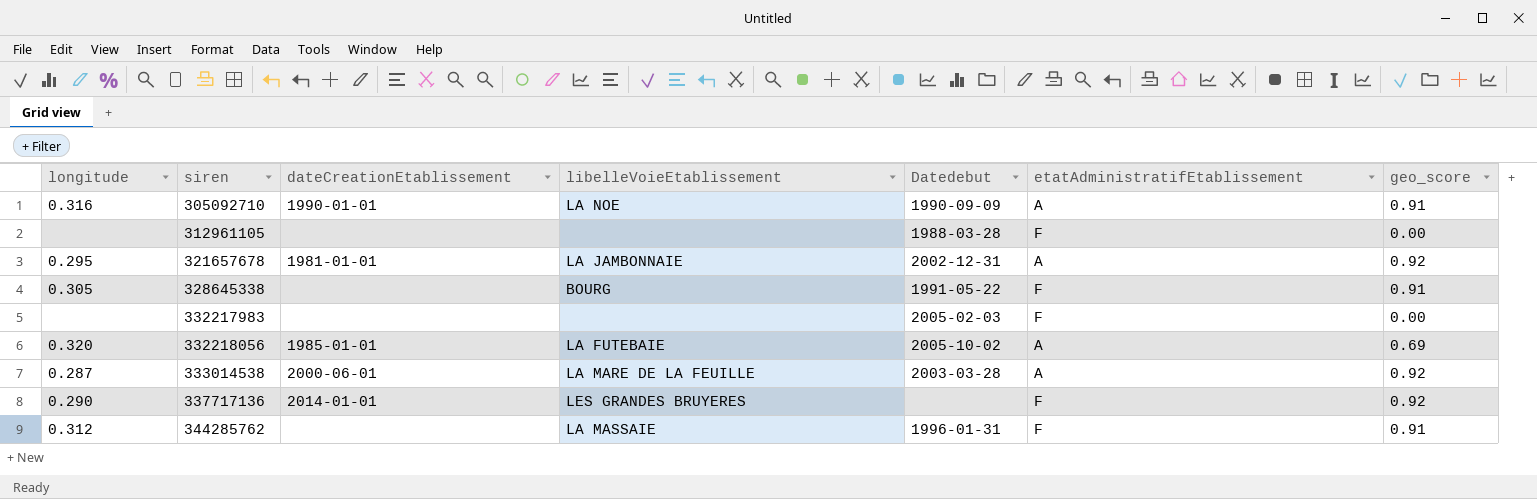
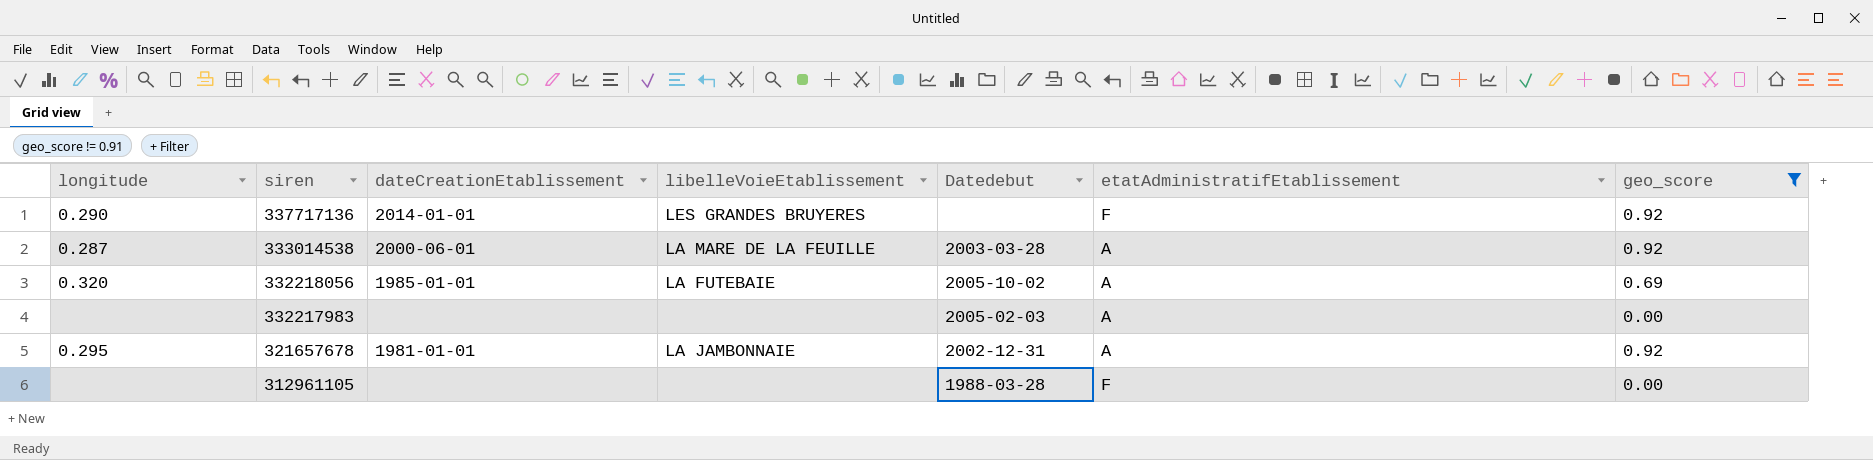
filter: none -> geo_score != 0.91
row order: siren ascending -> siren descending
332217983 | etatAdministratifEtablissement: F -> A

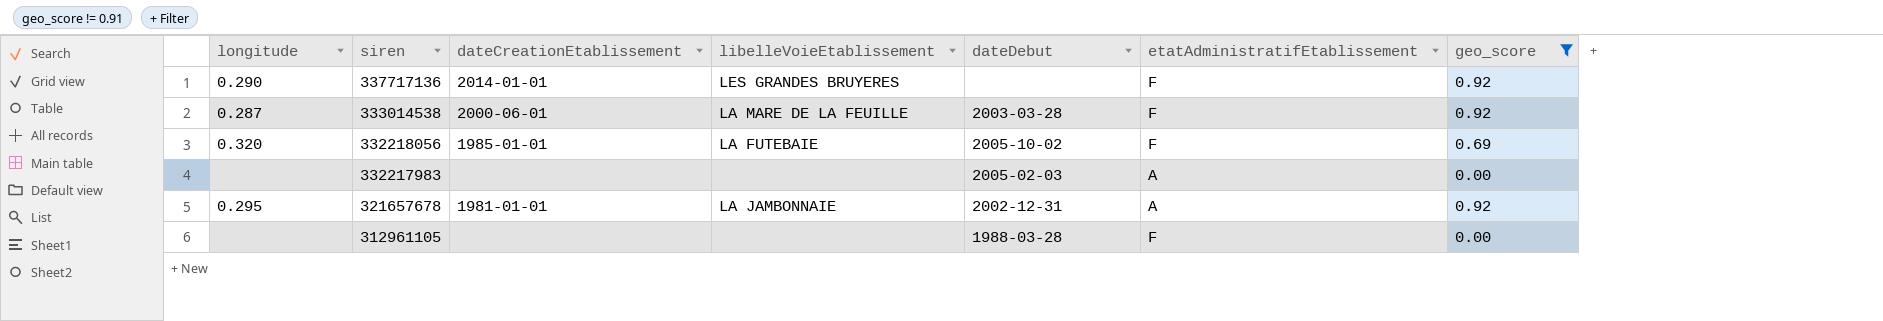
column name: Datedebut -> dateDebut
333014538 | etatAdministratifEtablissement: A -> F
332218056 | etatAdministratifEtablissement: A -> F

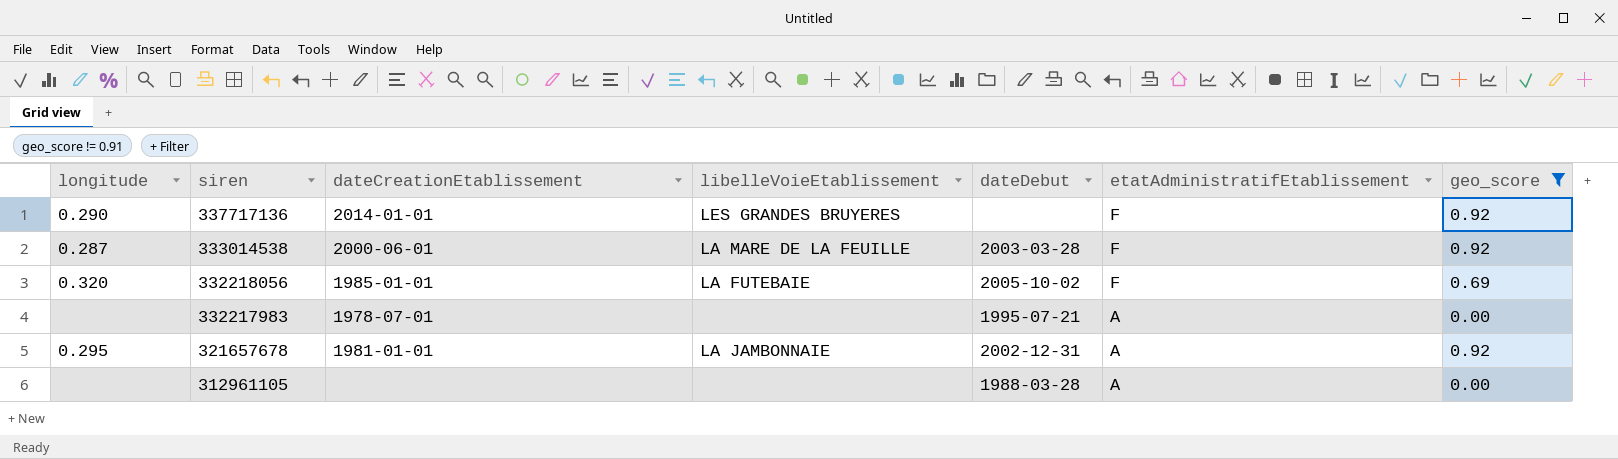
332217983 | dateCreationEtablissement: none -> 1978-07-01
332217983 | dateDebut: 2005-02-03 -> 1995-07-21
312961105 | etatAdministratifEtablissement: F -> A

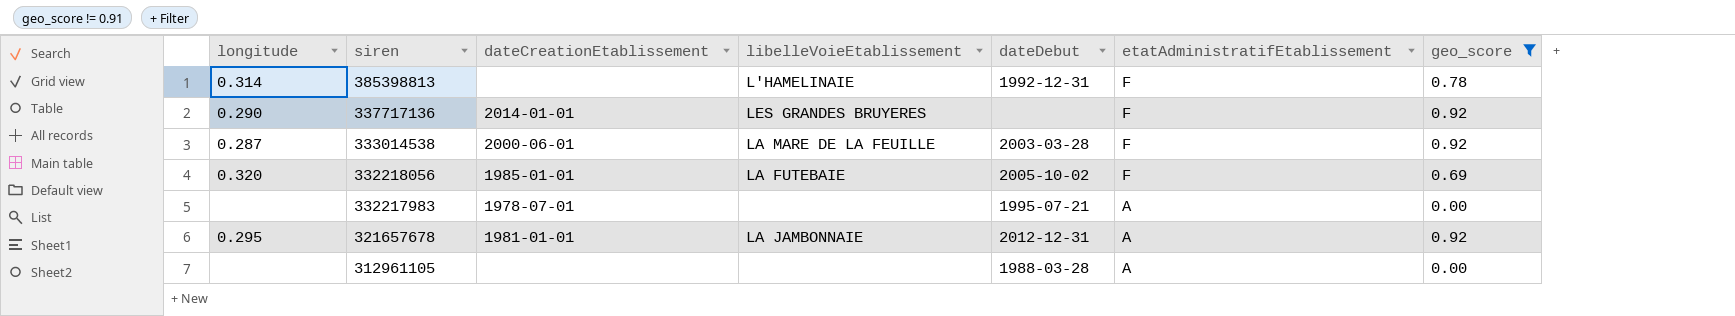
row 385398813: none -> 0.314 | none | L'HAMELINAIE | 1992-12-31 | F | 0.78
321657678 | dateDebut: 2002-12-31 -> 2012-12-31

